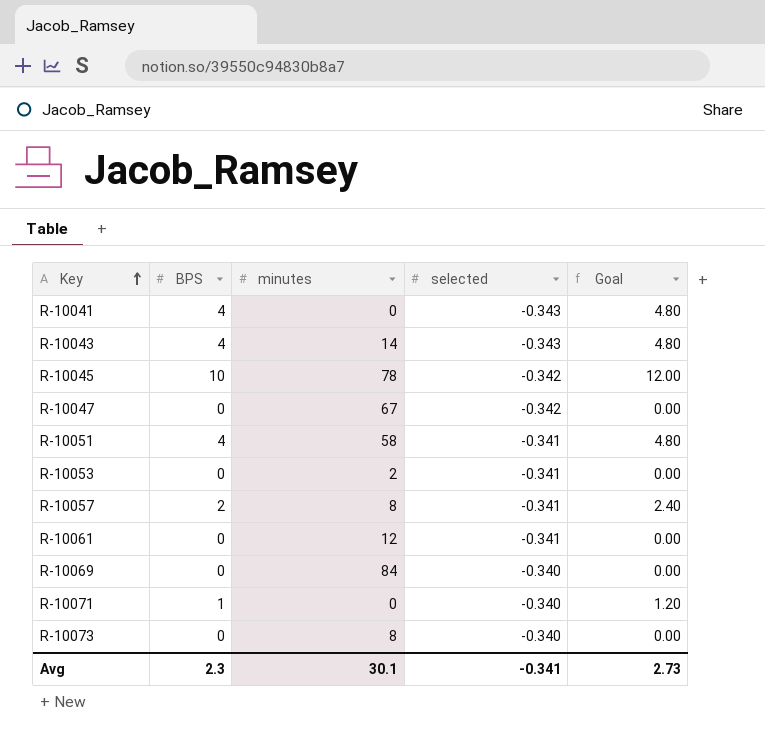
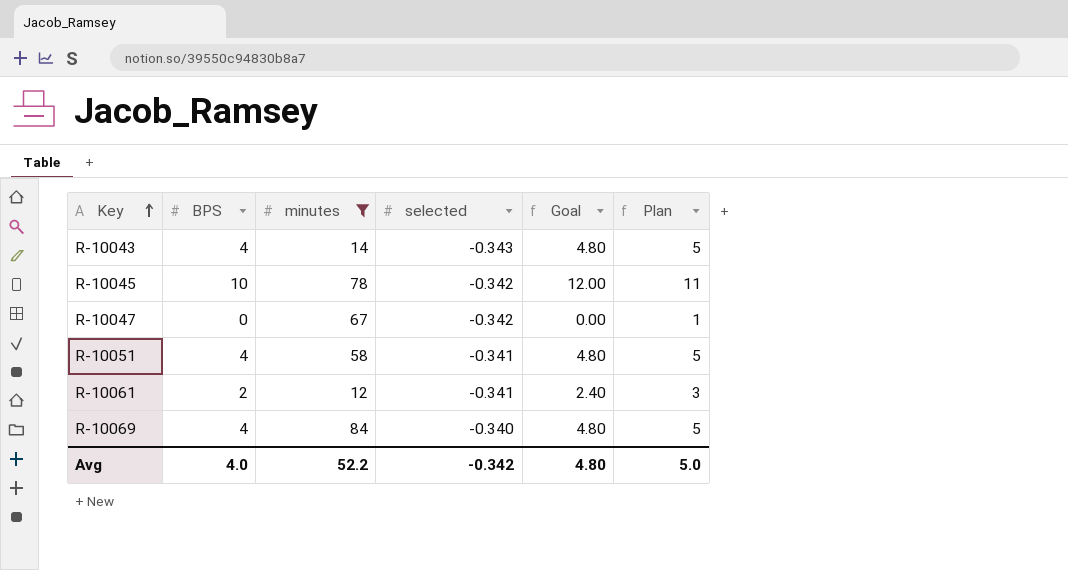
filter: none -> minutes >= 12
column Plan | formula: none -> [BPS] + 1
R-10061 | BPS: 0 -> 2
R-10061 | Goal: 0.00 -> 2.40
R-10069 | BPS: 0 -> 4
R-10069 | Goal: 0.00 -> 4.80
Avg | BPS: 2.3 -> 4.0
Avg | minutes: 30.1 -> 52.2
Avg | selected: -0.341 -> -0.342
Avg | Goal: 2.73 -> 4.80

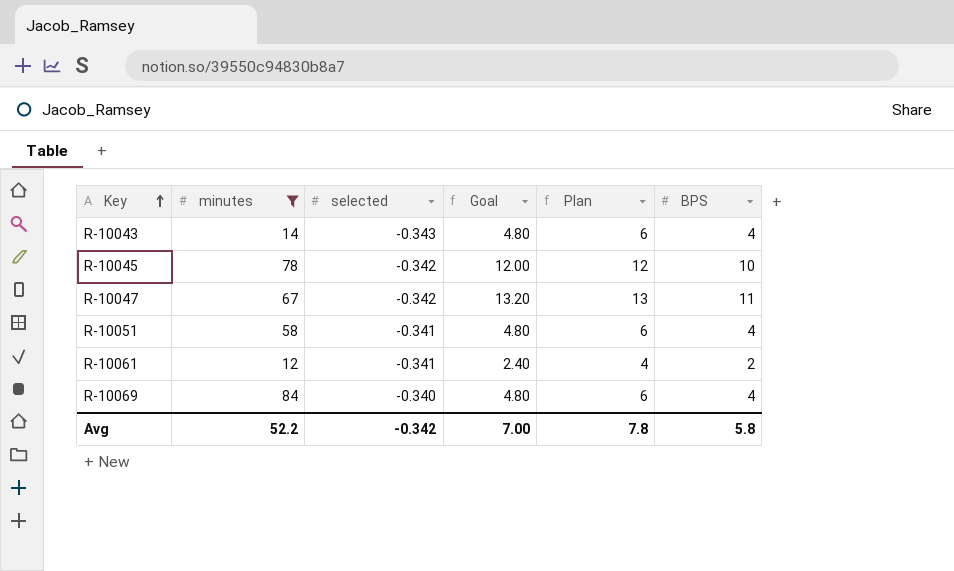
column Plan | formula: [BPS] + 1 -> [BPS] + 2
column BPS | position: 2 -> 6
R-10047 | Goal: 0.00 -> 13.20
R-10047 | BPS: 0 -> 11
Avg | Goal: 4.80 -> 7.00
Avg | Plan: 5.0 -> 7.8
Avg | BPS: 4.0 -> 5.8

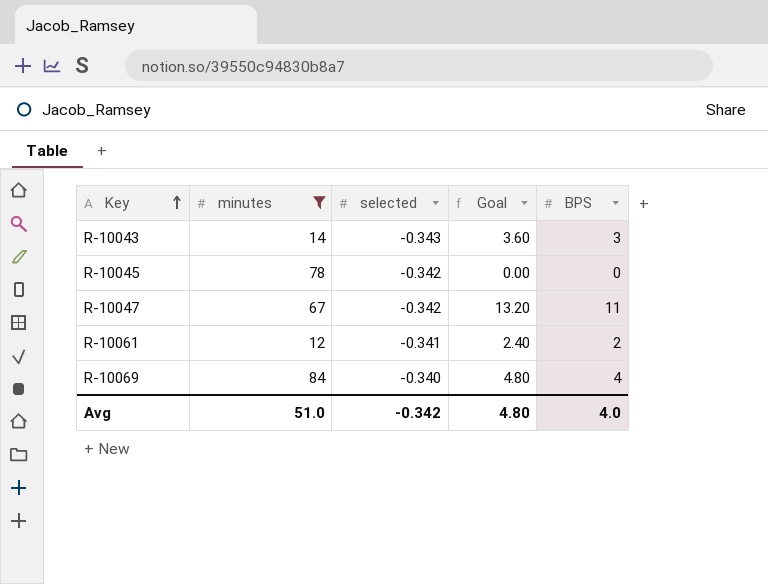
column Plan | formula: [BPS] + 2 -> none
row R-10051: 58 | -0.341 | 4.80 | 6 | 4 -> none
R-10043 | Goal: 4.80 -> 3.60
R-10043 | BPS: 4 -> 3
R-10045 | Goal: 12.00 -> 0.00
R-10045 | BPS: 10 -> 0
Avg | minutes: 52.2 -> 51.0
Avg | Goal: 7.00 -> 4.80
Avg | BPS: 5.8 -> 4.0

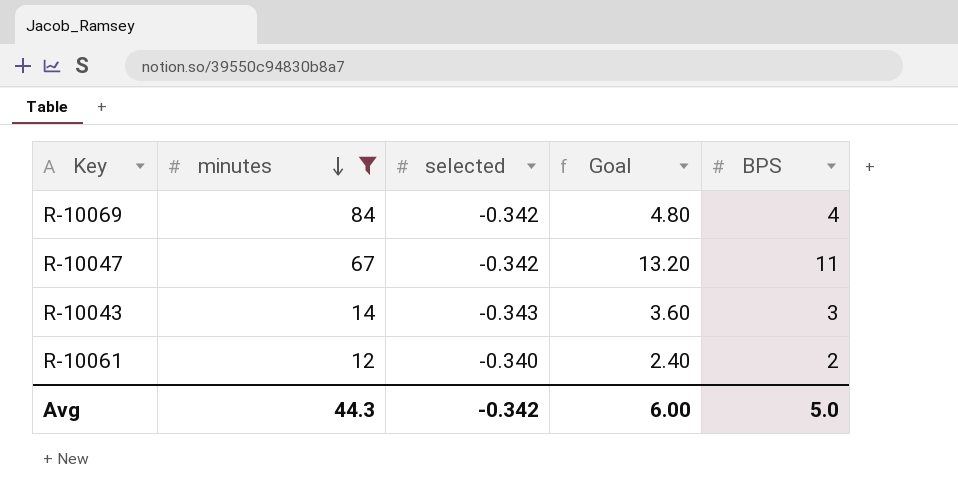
row order: Key ascending -> minutes descending
row R-10045: 78 | -0.342 | 0.00 | 0 -> none
R-10069 | selected: -0.340 -> -0.342
R-10061 | selected: -0.341 -> -0.340
Avg | minutes: 51.0 -> 44.3
Avg | Goal: 4.80 -> 6.00
Avg | BPS: 4.0 -> 5.0

